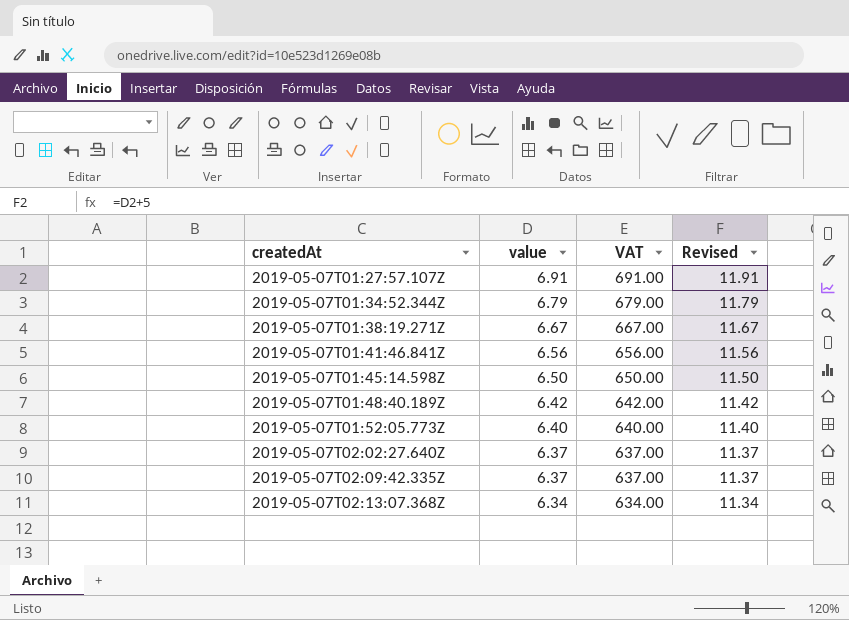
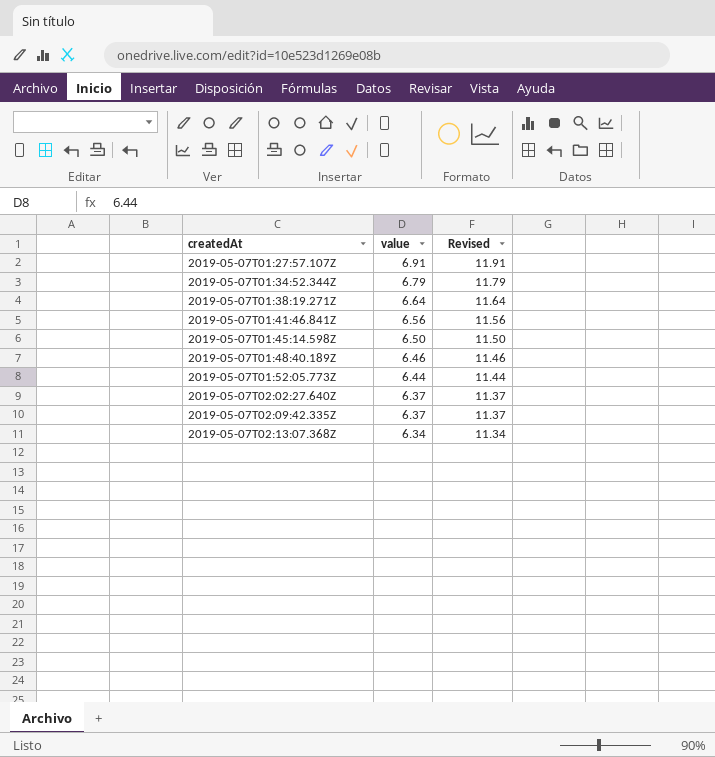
column VAT | formula: [value] * 100 -> none
2019-05-07T01:38:19.271Z | value: 6.67 -> 6.64
2019-05-07T01:38:19.271Z | Revised: 11.67 -> 11.64
2019-05-07T01:48:40.189Z | value: 6.42 -> 6.46
2019-05-07T01:48:40.189Z | Revised: 11.42 -> 11.46
2019-05-07T01:52:05.773Z | value: 6.40 -> 6.44
2019-05-07T01:52:05.773Z | Revised: 11.40 -> 11.44

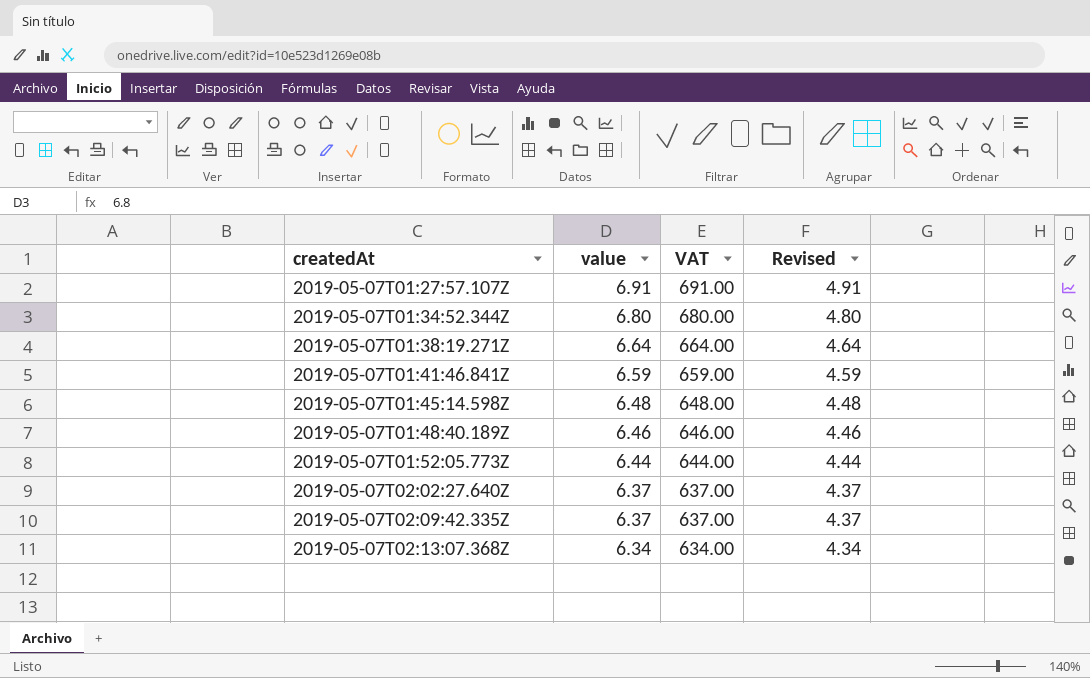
column VAT | formula: none -> [value] * 100
column Revised | formula: [value] + 5 -> [value] - 2
2019-05-07T01:34:52.344Z | value: 6.79 -> 6.80
2019-05-07T01:41:46.841Z | value: 6.56 -> 6.59
2019-05-07T01:45:14.598Z | value: 6.50 -> 6.48

